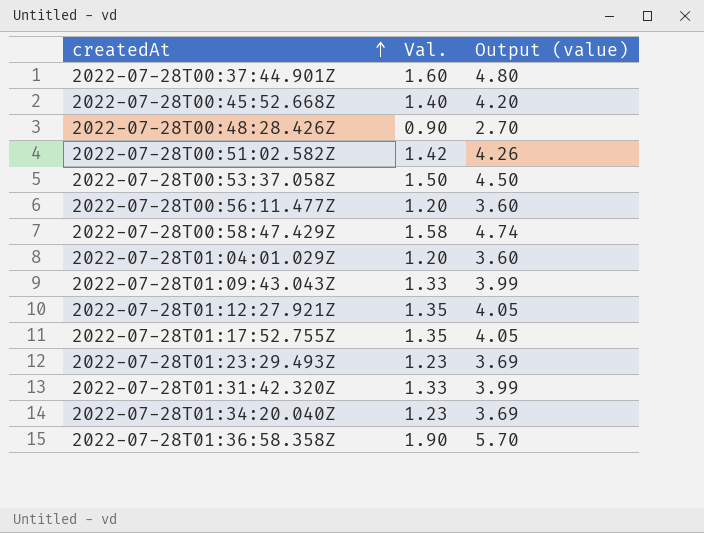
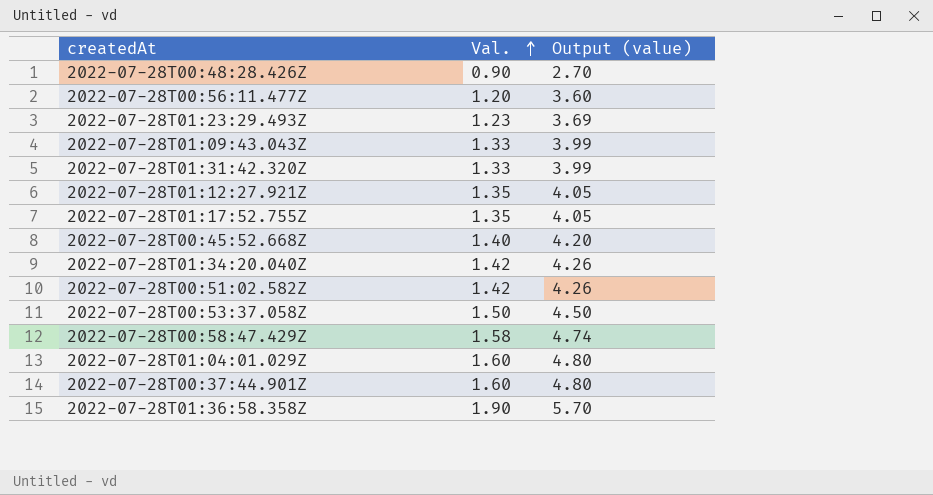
row order: createdAt ascending -> Val. ascending
2022-07-28T01:34:20.040Z | Val.: 1.23 -> 1.42
2022-07-28T01:34:20.040Z | Output (value): 3.69 -> 4.26
2022-07-28T01:04:01.029Z | Val.: 1.20 -> 1.60
2022-07-28T01:04:01.029Z | Output (value): 3.60 -> 4.80

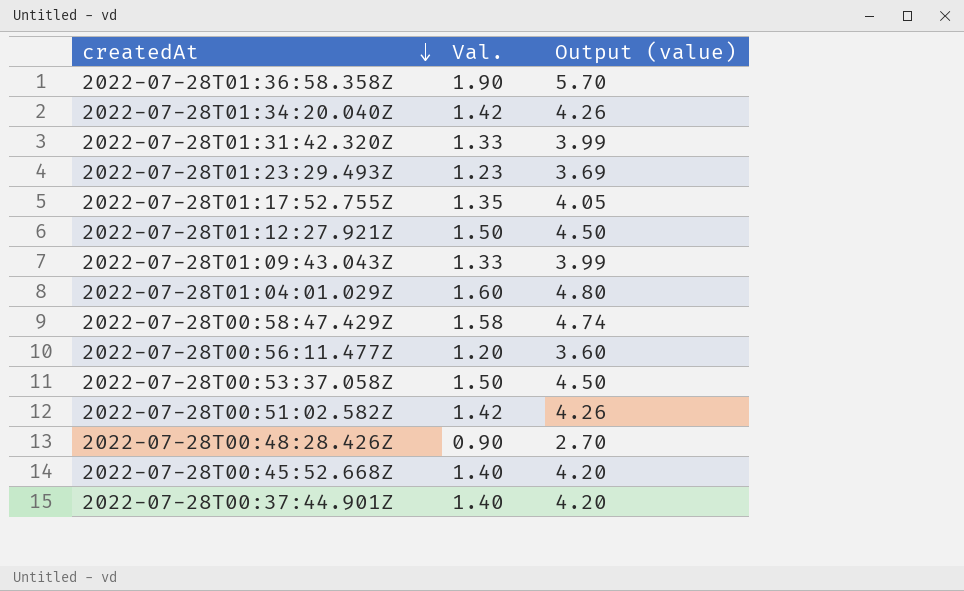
row order: Val. ascending -> createdAt descending
2022-07-28T01:12:27.921Z | Val.: 1.35 -> 1.50
2022-07-28T01:12:27.921Z | Output (value): 4.05 -> 4.50
2022-07-28T00:37:44.901Z | Val.: 1.60 -> 1.40
2022-07-28T00:37:44.901Z | Output (value): 4.80 -> 4.20

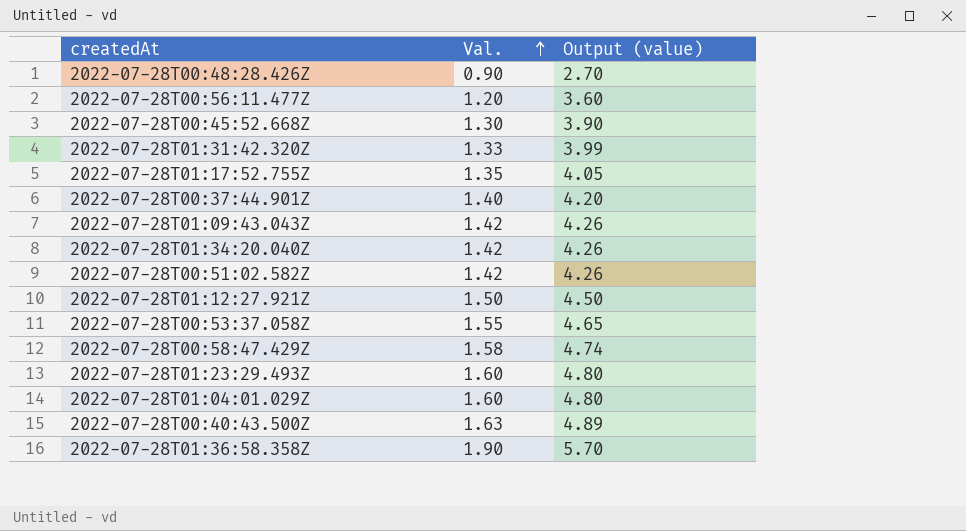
row order: createdAt descending -> Val. ascending
2022-07-28T00:45:52.668Z | Val.: 1.40 -> 1.30
2022-07-28T00:45:52.668Z | Output (value): 4.20 -> 3.90
2022-07-28T01:09:43.043Z | Val.: 1.33 -> 1.42
2022-07-28T01:09:43.043Z | Output (value): 3.99 -> 4.26
2022-07-28T00:53:37.058Z | Val.: 1.50 -> 1.55
2022-07-28T00:53:37.058Z | Output (value): 4.50 -> 4.65
2022-07-28T01:23:29.493Z | Val.: 1.23 -> 1.60
2022-07-28T01:23:29.493Z | Output (value): 3.69 -> 4.80
row 2022-07-28T00:40:43.500Z: none -> 1.63 | 4.89

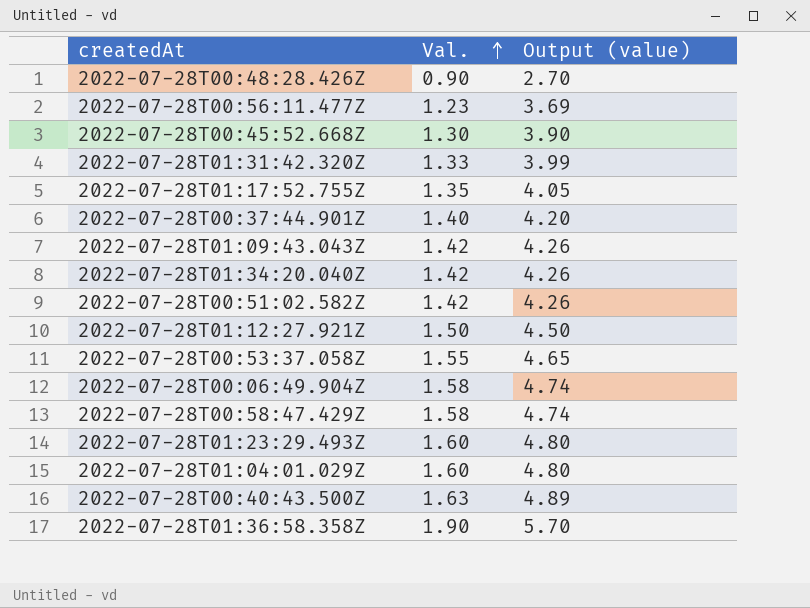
2022-07-28T00:56:11.477Z | Val.: 1.20 -> 1.23
2022-07-28T00:56:11.477Z | Output (value): 3.60 -> 3.69
row 2022-07-28T00:06:49.904Z: none -> 1.58 | 4.74

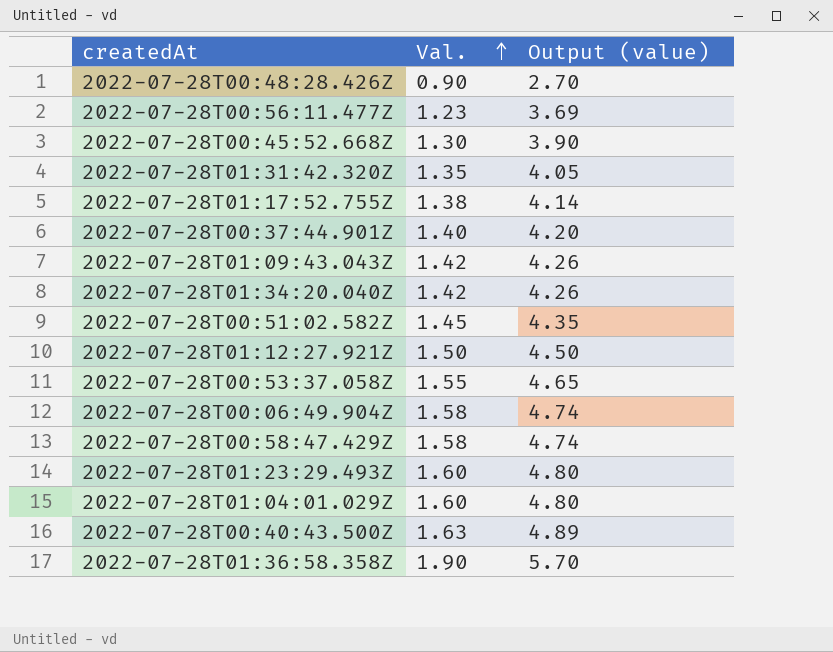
2022-07-28T01:31:42.320Z | Val.: 1.33 -> 1.35
2022-07-28T01:31:42.320Z | Output (value): 3.99 -> 4.05
2022-07-28T01:17:52.755Z | Val.: 1.35 -> 1.38
2022-07-28T01:17:52.755Z | Output (value): 4.05 -> 4.14
2022-07-28T00:51:02.582Z | Val.: 1.42 -> 1.45
2022-07-28T00:51:02.582Z | Output (value): 4.26 -> 4.35

